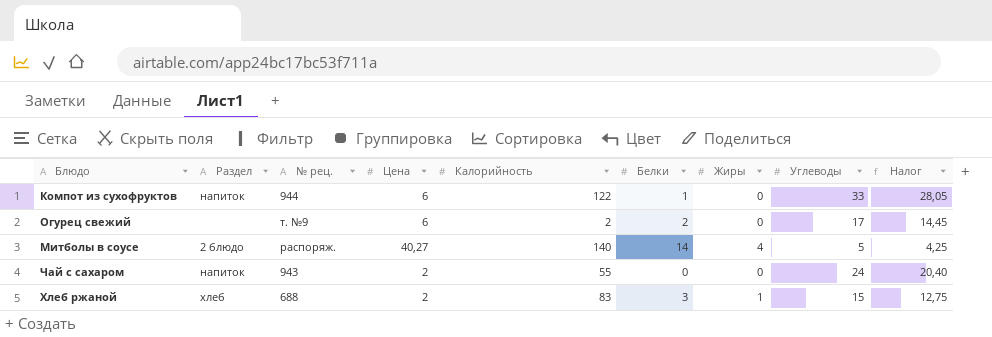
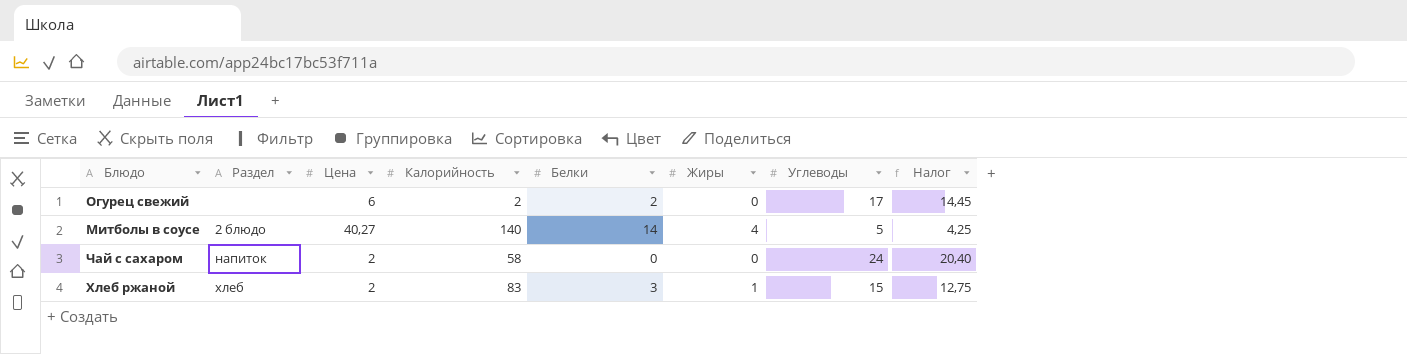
column № рец. | position: 3 -> none
row Компот из сухофруктов: напиток | 944 | 6 | 122 | 1 | 0 | 33 | 28,05 -> none
Чай с сахаром | Калорийность: 55 -> 58

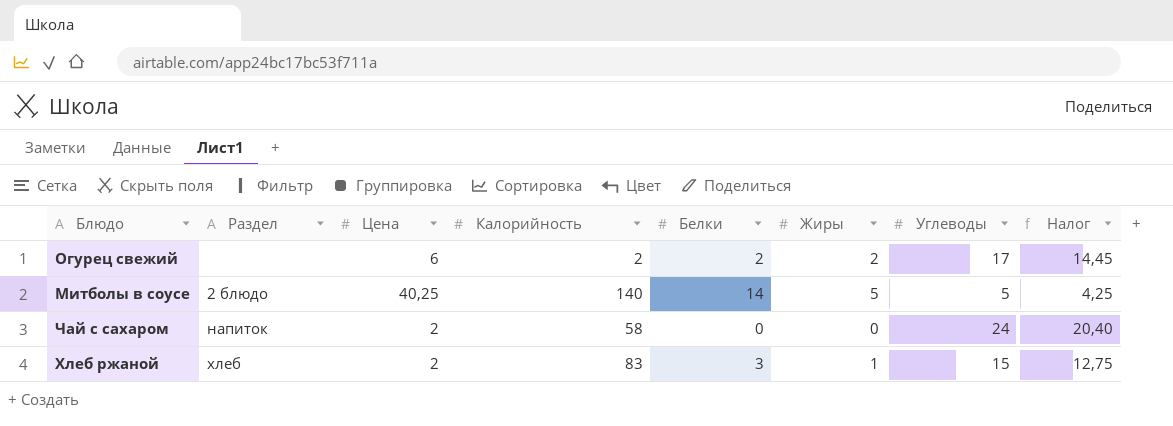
Огурец свежий | Жиры: 0 -> 2
Митболы в соусе | Цена: 40,27 -> 40,25
Митболы в соусе | Жиры: 4 -> 5

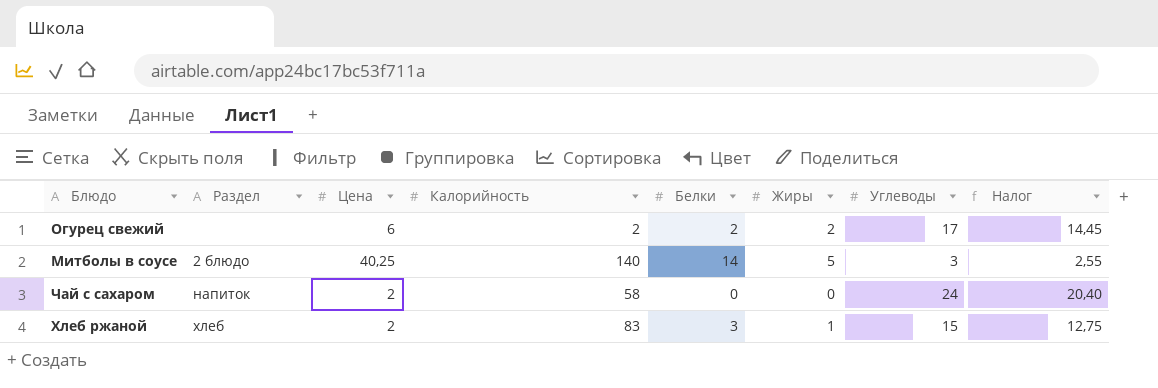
Митболы в соусе | Углеводы: 5 -> 3
Митболы в соусе | Налог: 4,25 -> 2,55

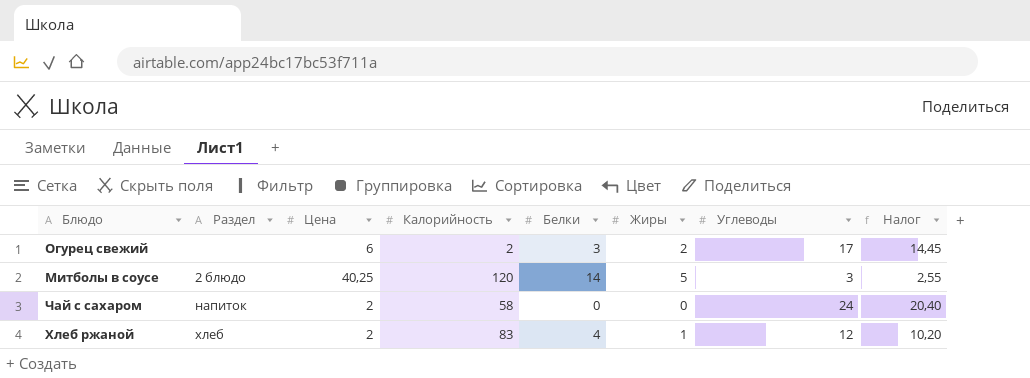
Огурец свежий | Белки: 2 -> 3
Митболы в соусе | Калорийность: 140 -> 120
Хлеб ржаной | Белки: 3 -> 4
Хлеб ржаной | Углеводы: 15 -> 12
Хлеб ржаной | Налог: 12,75 -> 10,20

